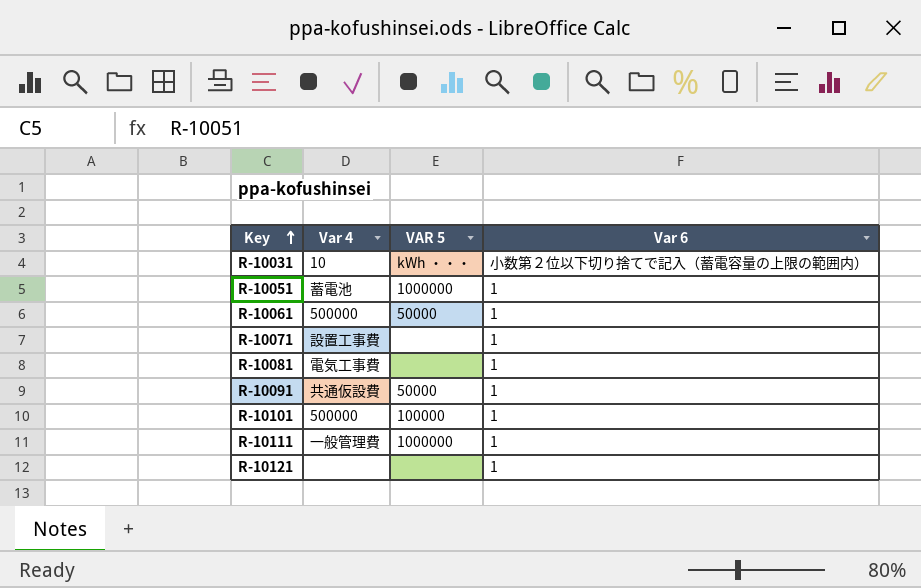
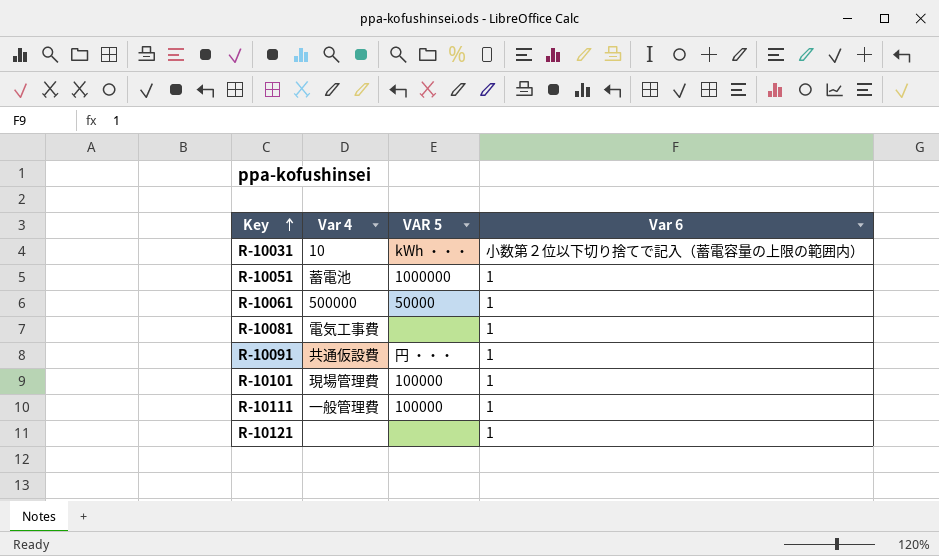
row R-10071: 設置工事費 | none | 1 -> none
R-10091 | VAR 5: 50000 -> 円 ・・・
R-10101 | Var 4: 500000 -> 現場管理費
R-10111 | VAR 5: 1000000 -> 100000

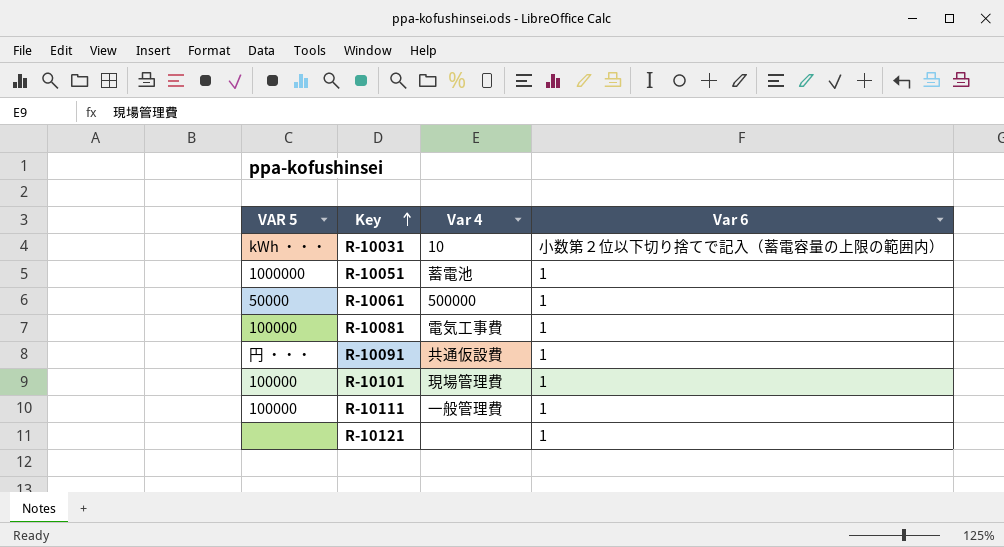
column VAR 5 | position: 3 -> 1
R-10081 | VAR 5: none -> 100000

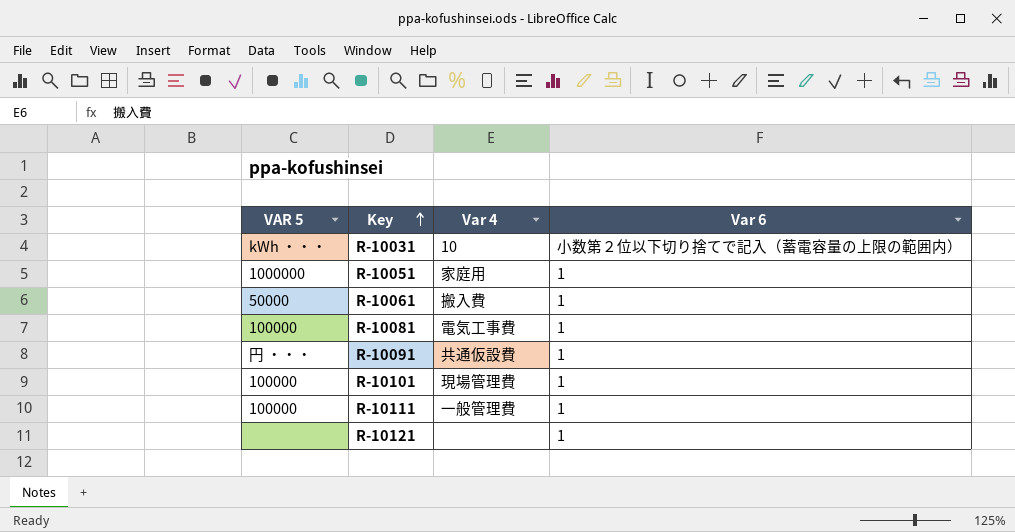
R-10051 | Var 4: 蓄電池 -> 家庭用
R-10061 | Var 4: 500000 -> 搬入費

